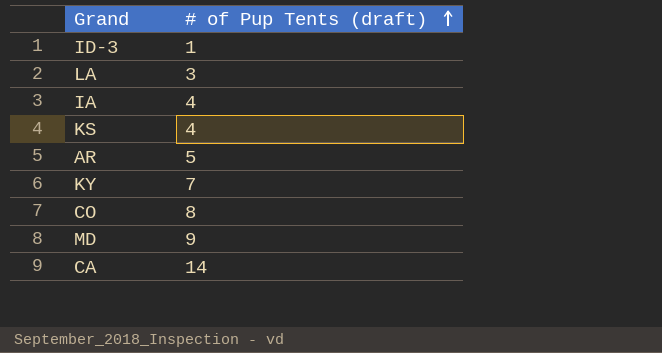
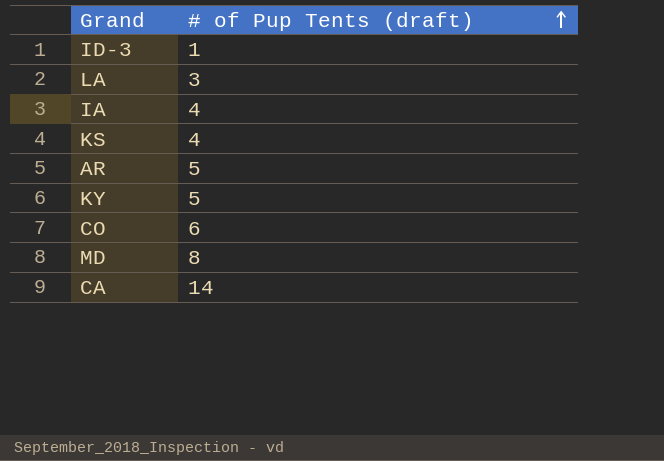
KY | # of Pup Tents (draft): 7 -> 5
CO | # of Pup Tents (draft): 8 -> 6
MD | # of Pup Tents (draft): 9 -> 8

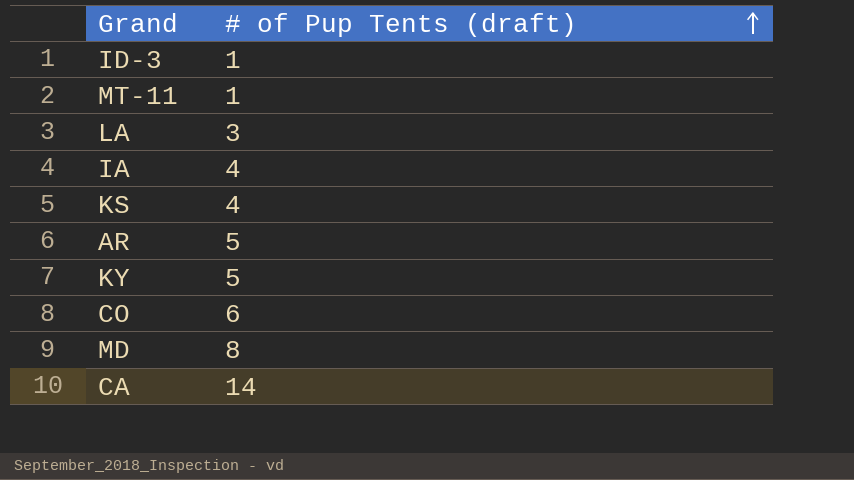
row MT-11: none -> 1

